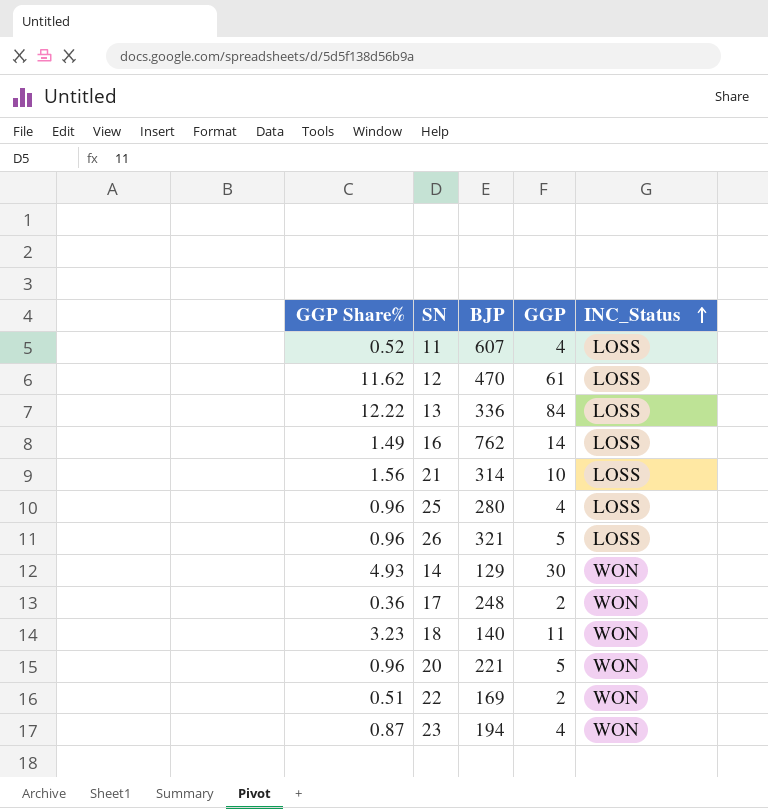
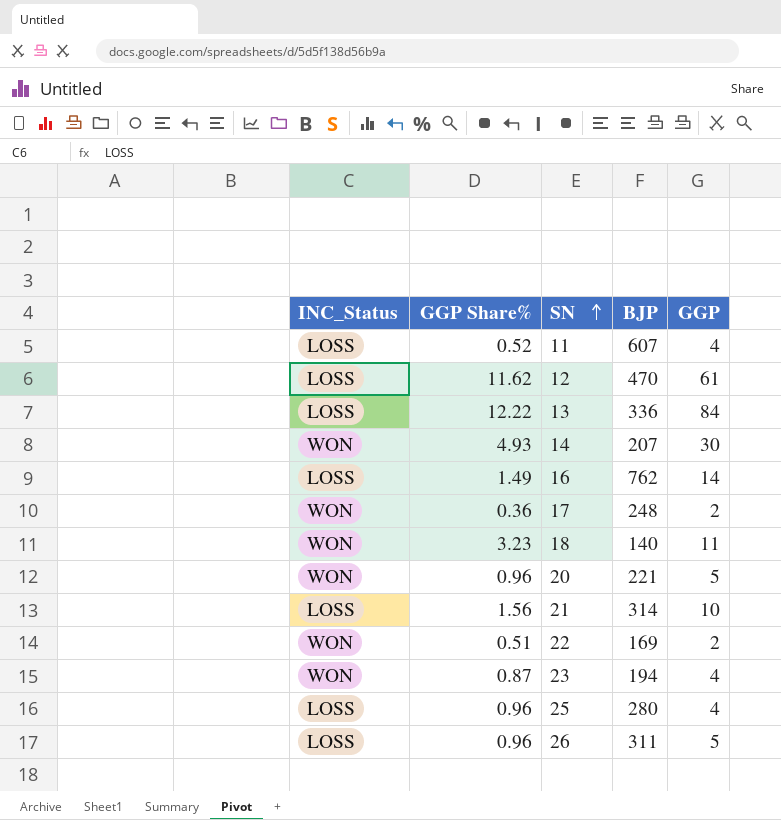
row order: INC_Status ascending -> SN ascending
column INC_Status | position: 5 -> 1
14 | BJP: 129 -> 207
26 | BJP: 321 -> 311

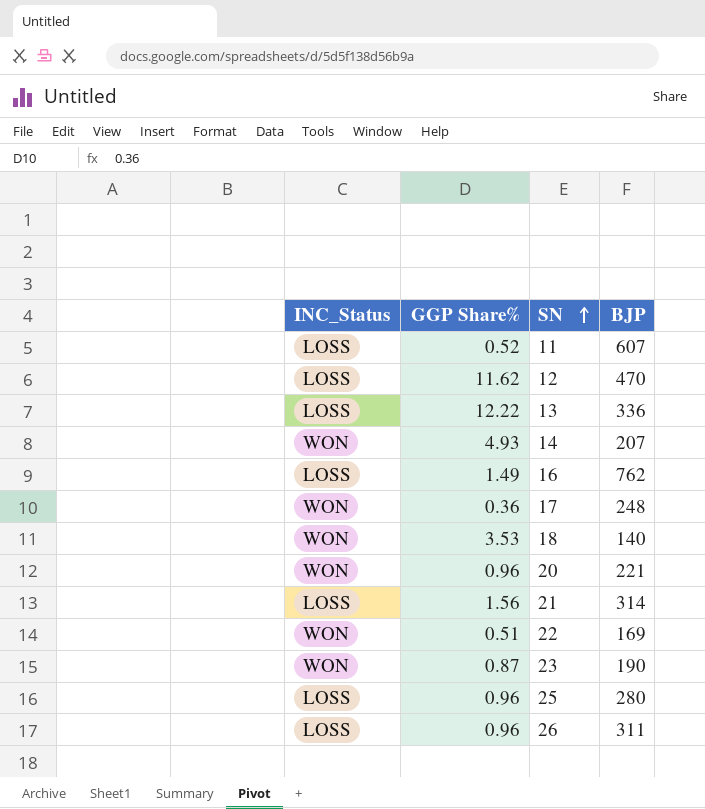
column GGP | position: 5 -> none
18 | GGP Share%: 3.23 -> 3.53
23 | BJP: 194 -> 190

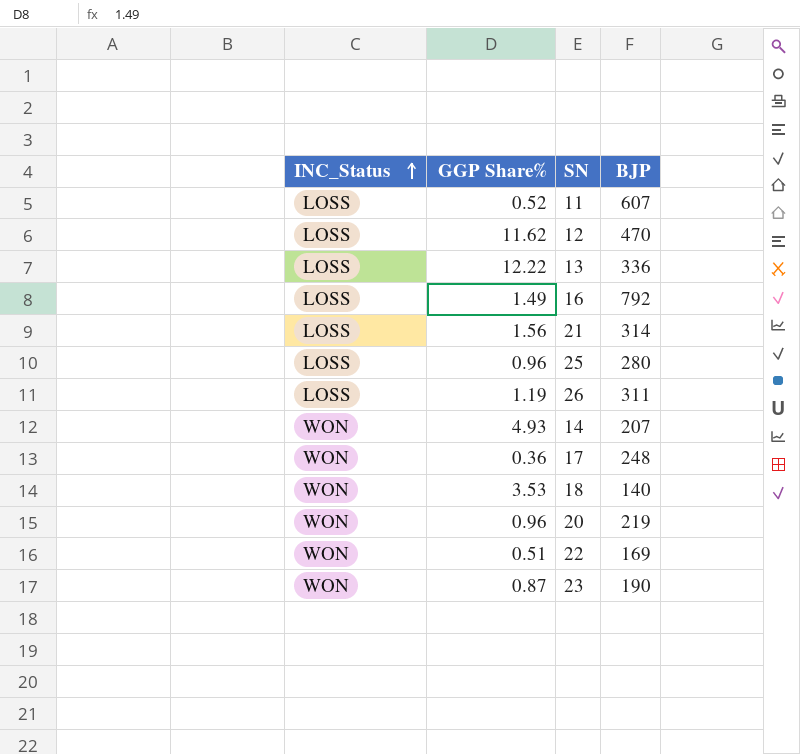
row order: SN ascending -> INC_Status ascending
16 | BJP: 762 -> 792
26 | GGP Share%: 0.96 -> 1.19
20 | BJP: 221 -> 219

